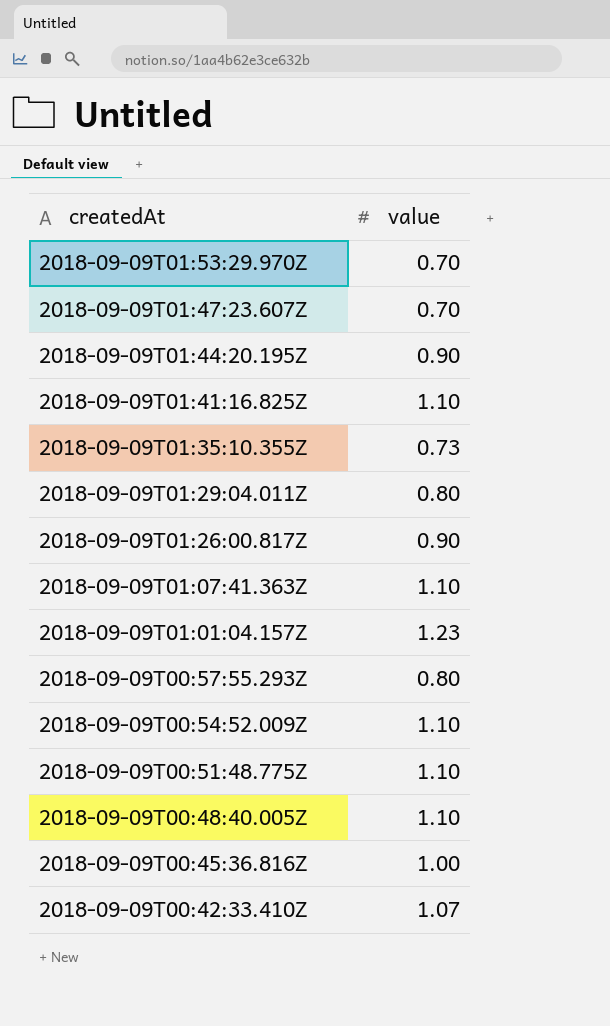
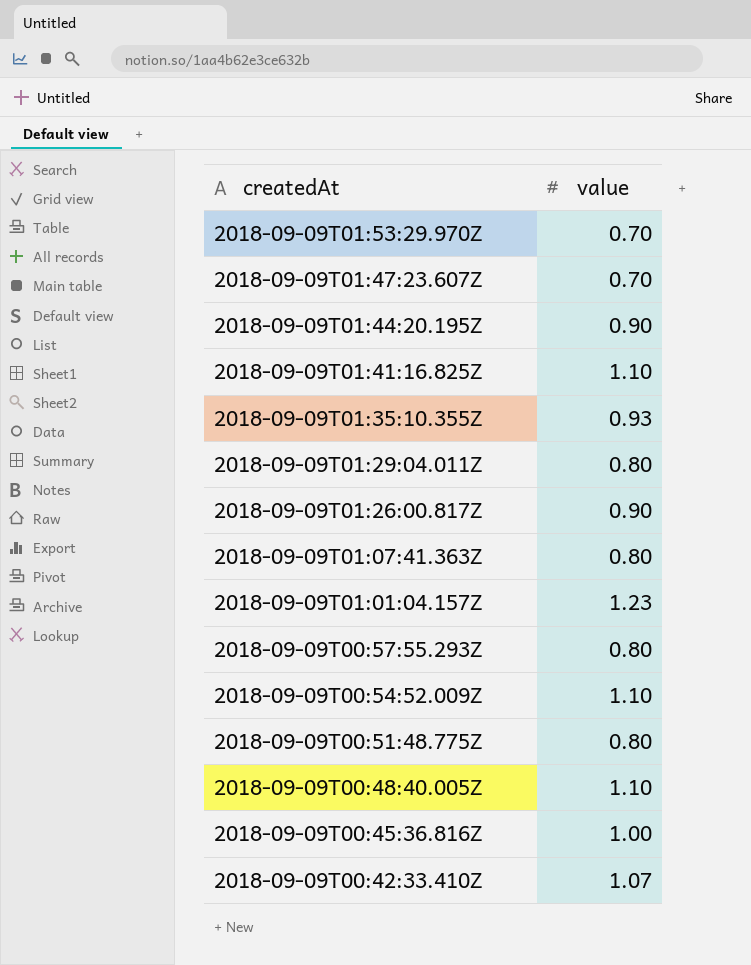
2018-09-09T01:35:10.355Z | value: 0.73 -> 0.93
2018-09-09T01:07:41.363Z | value: 1.10 -> 0.80
2018-09-09T00:51:48.775Z | value: 1.10 -> 0.80

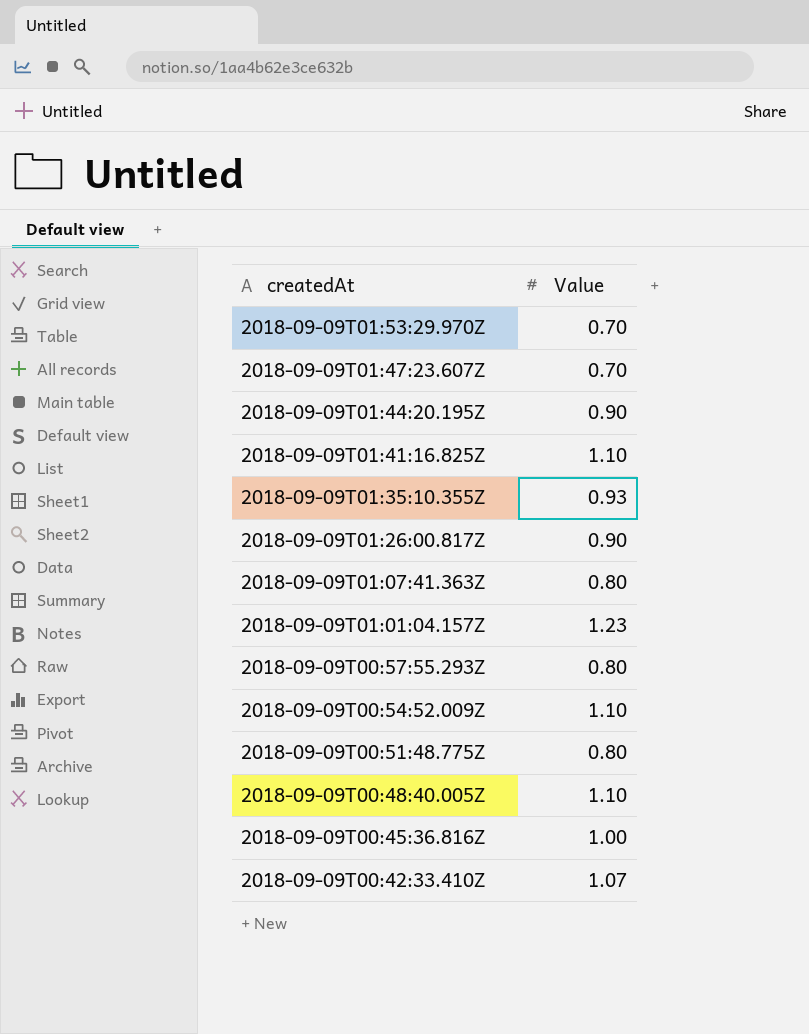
column name: value -> Value
row 2018-09-09T01:29:04.011Z: 0.80 -> none

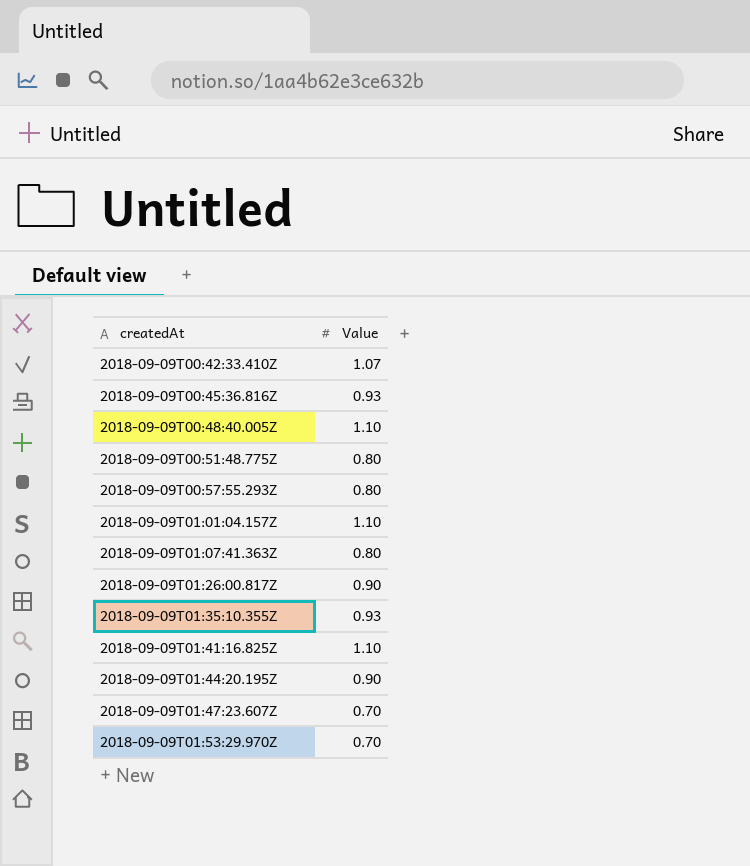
row order: createdAt descending -> createdAt ascending
row 2018-09-09T00:54:52.009Z: 1.10 -> none
2018-09-09T00:45:36.816Z | Value: 1.00 -> 0.93
2018-09-09T01:01:04.157Z | Value: 1.23 -> 1.10

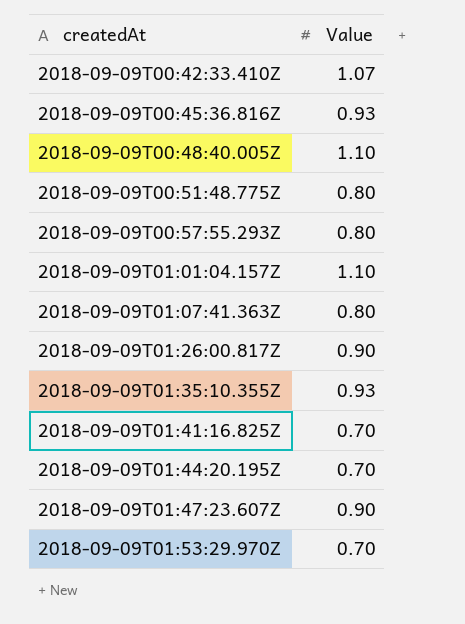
2018-09-09T01:41:16.825Z | Value: 1.10 -> 0.70
2018-09-09T01:44:20.195Z | Value: 0.90 -> 0.70
2018-09-09T01:47:23.607Z | Value: 0.70 -> 0.90

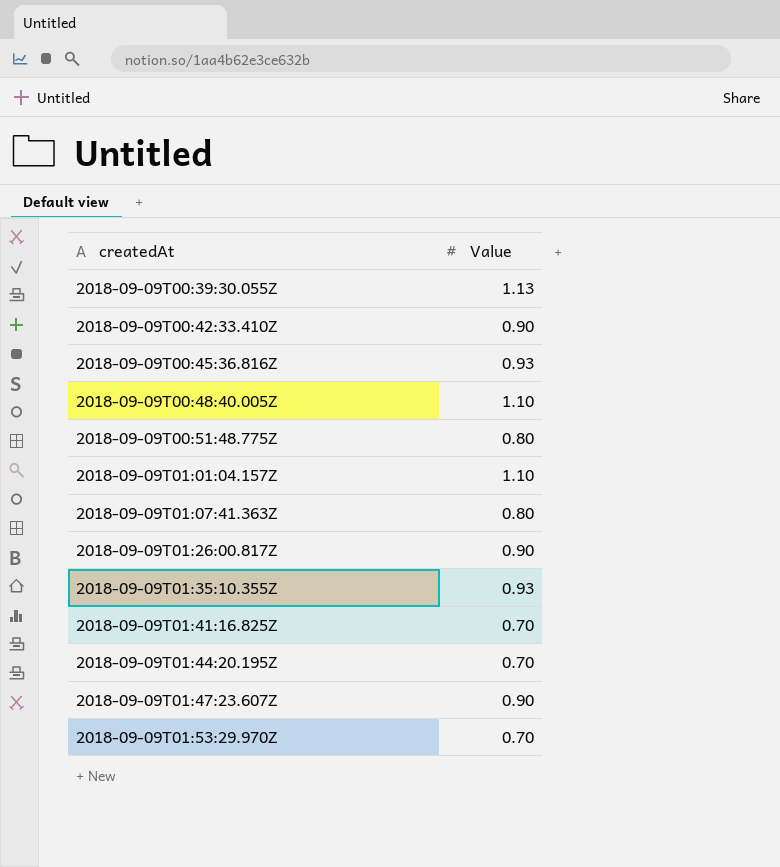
row 2018-09-09T00:57:55.293Z: 0.80 -> none
row 2018-09-09T00:39:30.055Z: none -> 1.13
2018-09-09T00:42:33.410Z | Value: 1.07 -> 0.90

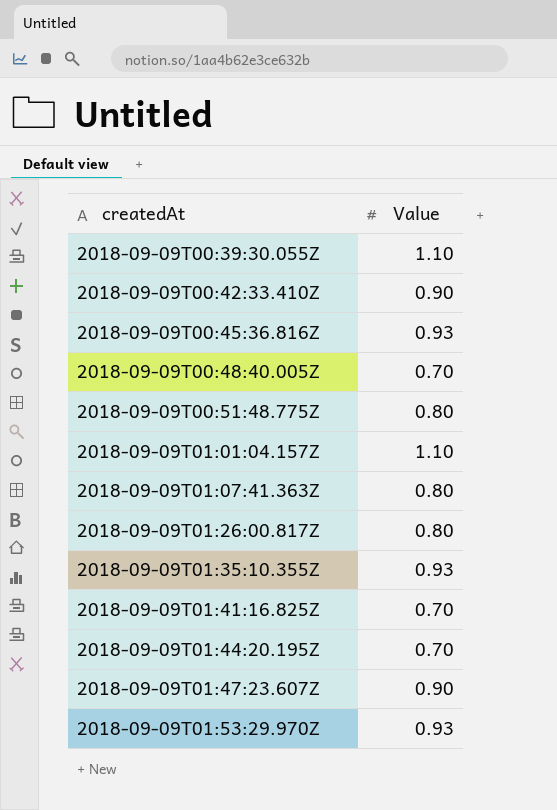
2018-09-09T00:39:30.055Z | Value: 1.13 -> 1.10
2018-09-09T00:48:40.005Z | Value: 1.10 -> 0.70
2018-09-09T01:26:00.817Z | Value: 0.90 -> 0.80
2018-09-09T01:53:29.970Z | Value: 0.70 -> 0.93

